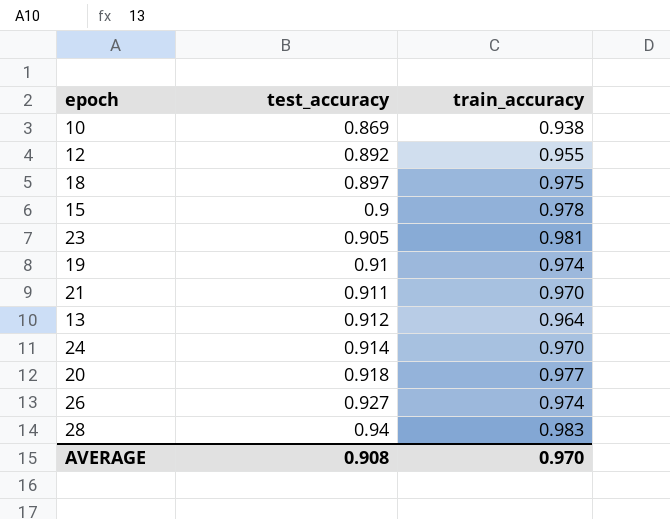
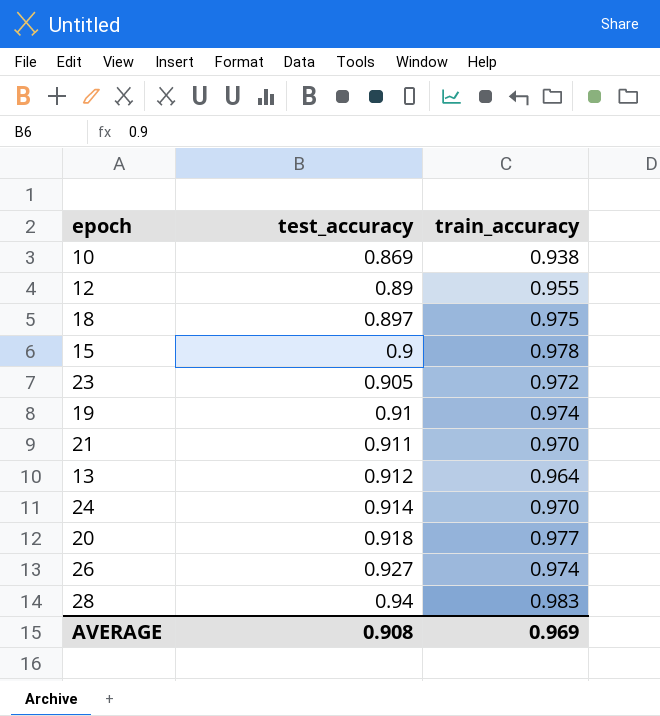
12 | test_accuracy: 0.892 -> 0.89
23 | train_accuracy: 0.981 -> 0.972
AVERAGE | train_accuracy: 0.970 -> 0.969

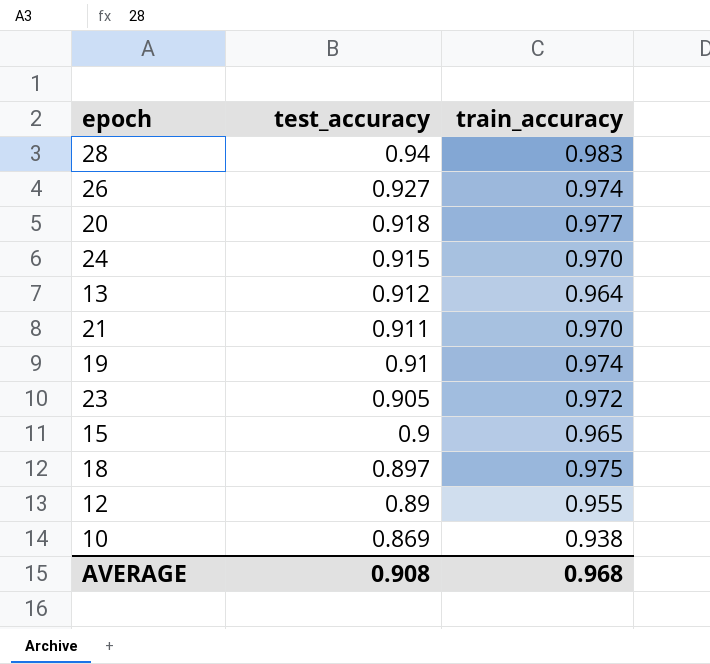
row order: test_accuracy ascending -> test_accuracy descending
24 | test_accuracy: 0.914 -> 0.915
15 | train_accuracy: 0.978 -> 0.965
AVERAGE | train_accuracy: 0.969 -> 0.968

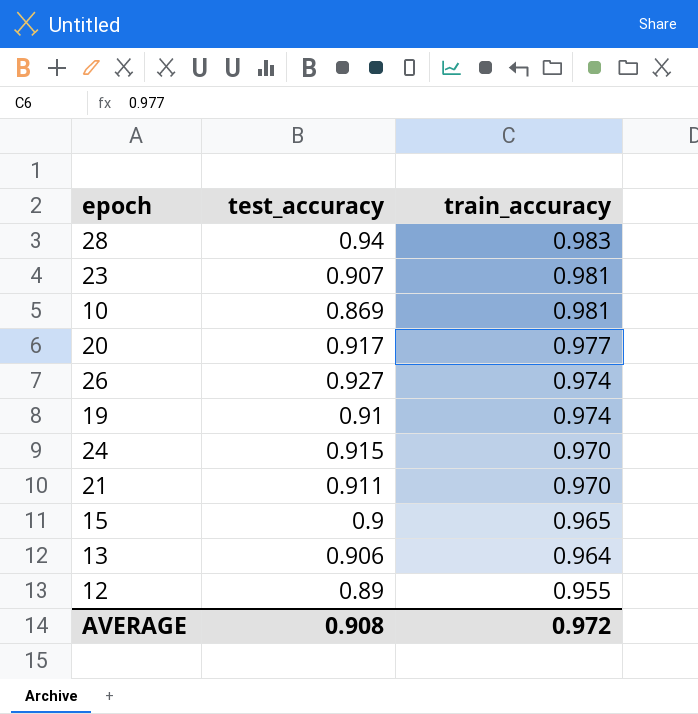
row order: test_accuracy descending -> train_accuracy descending
row 18: 0.897 | 0.975 -> none
23 | test_accuracy: 0.905 -> 0.907
23 | train_accuracy: 0.972 -> 0.981
10 | train_accuracy: 0.938 -> 0.981
20 | test_accuracy: 0.918 -> 0.917
13 | test_accuracy: 0.912 -> 0.906
AVERAGE | train_accuracy: 0.968 -> 0.972

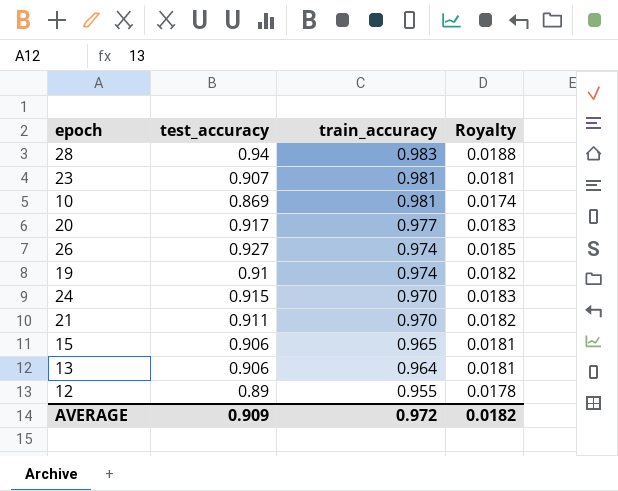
column Royalty | formula: none -> [test_accuracy] * 0.02
15 | test_accuracy: 0.9 -> 0.906
AVERAGE | test_accuracy: 0.908 -> 0.909

